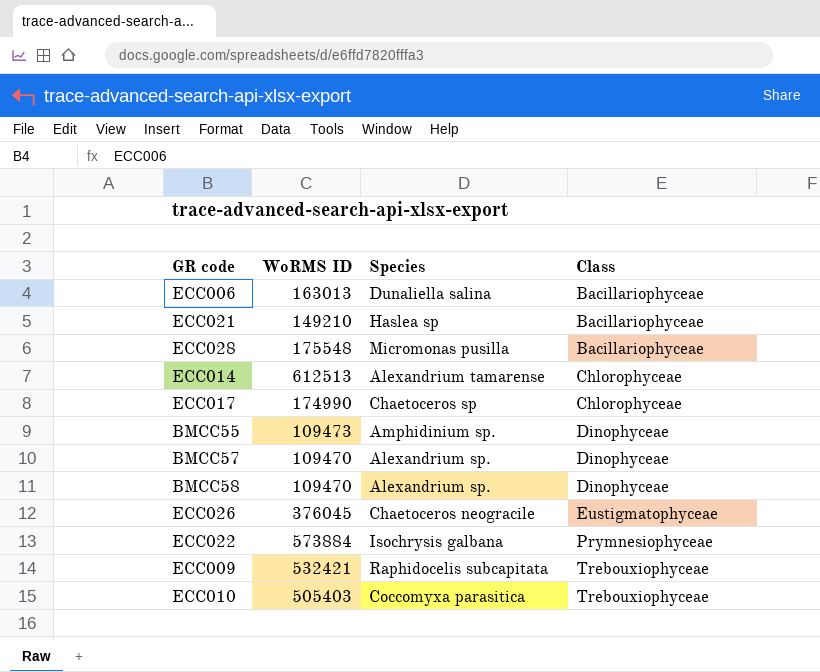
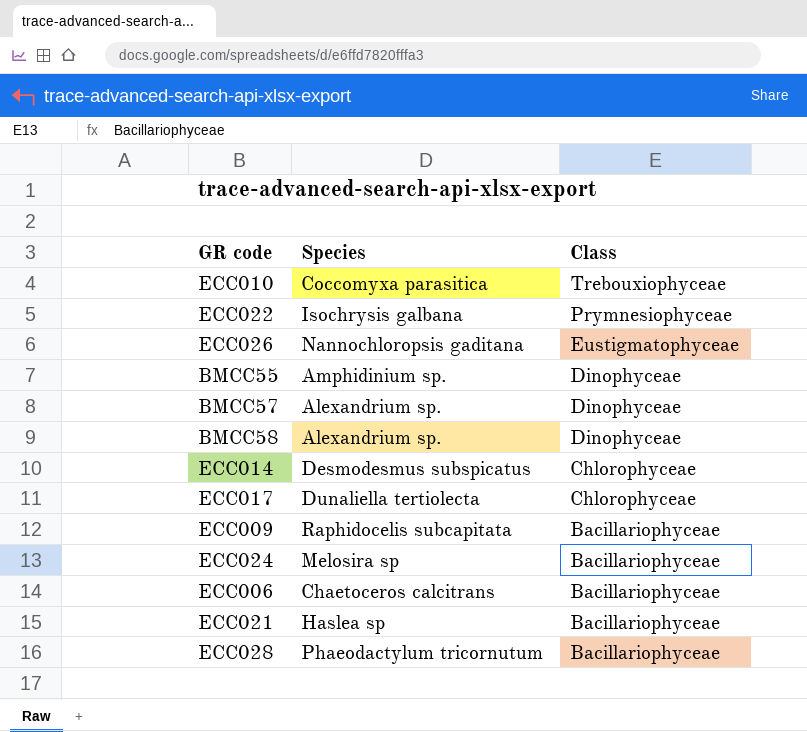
row order: Class ascending -> Class descending
column WoRMS ID | position: 2 -> none
ECC026 | Species: Chaetoceros neogracile -> Nannochloropsis gaditana
ECC014 | Species: Alexandrium tamarense -> Desmodesmus subspicatus
ECC017 | Species: Chaetoceros sp -> Dunaliella tertiolecta
ECC009 | Class: Trebouxiophyceae -> Bacillariophyceae
row ECC024: none -> Melosira sp | Bacillariophyceae
ECC006 | Species: Dunaliella salina -> Chaetoceros calcitrans
ECC028 | Species: Micromonas pusilla -> Phaeodactylum tricornutum

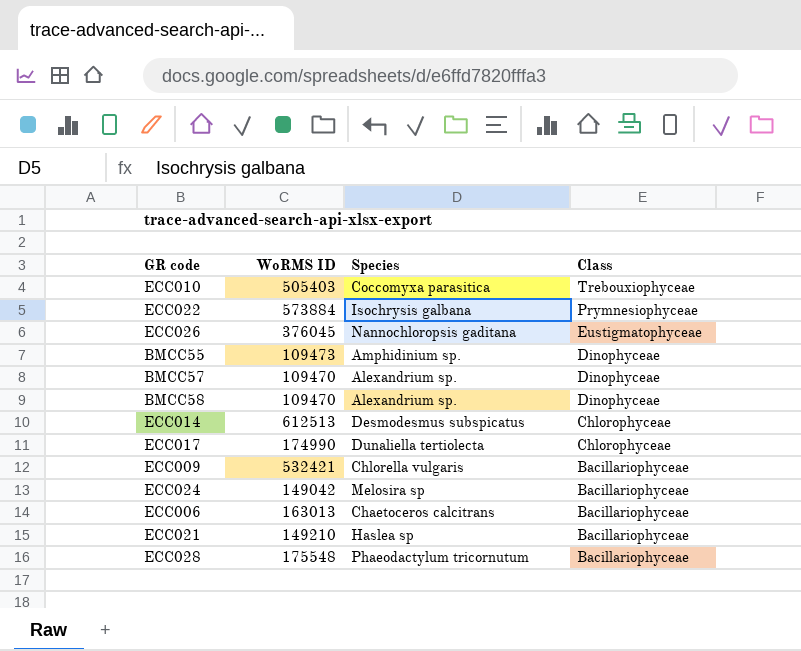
column WoRMS ID | position: none -> 2
ECC009 | Species: Raphidocelis subcapitata -> Chlorella vulgaris

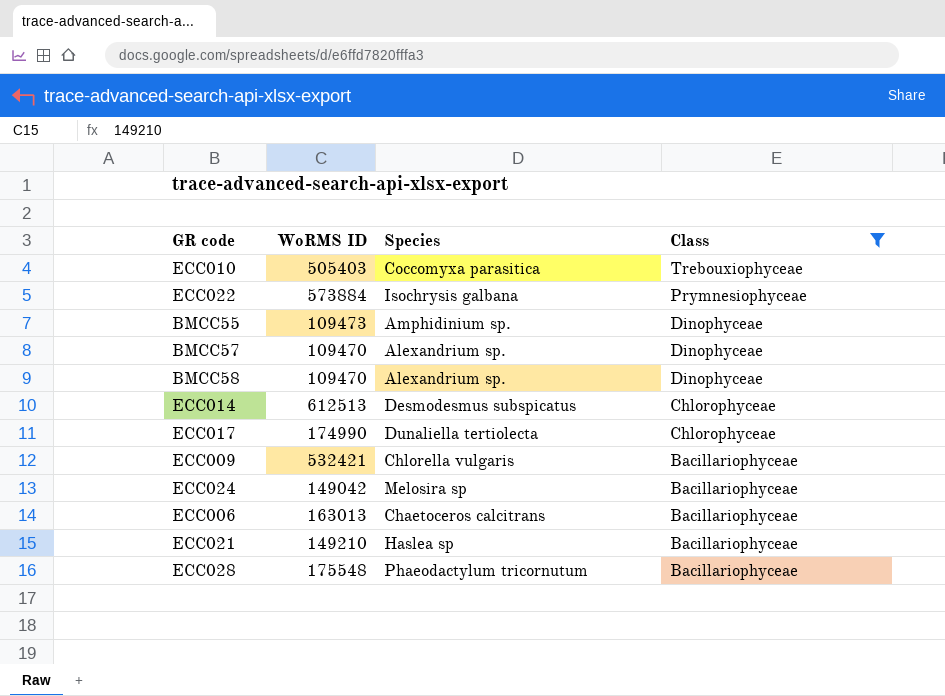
filter: none -> Class != Eustigmatophyceae

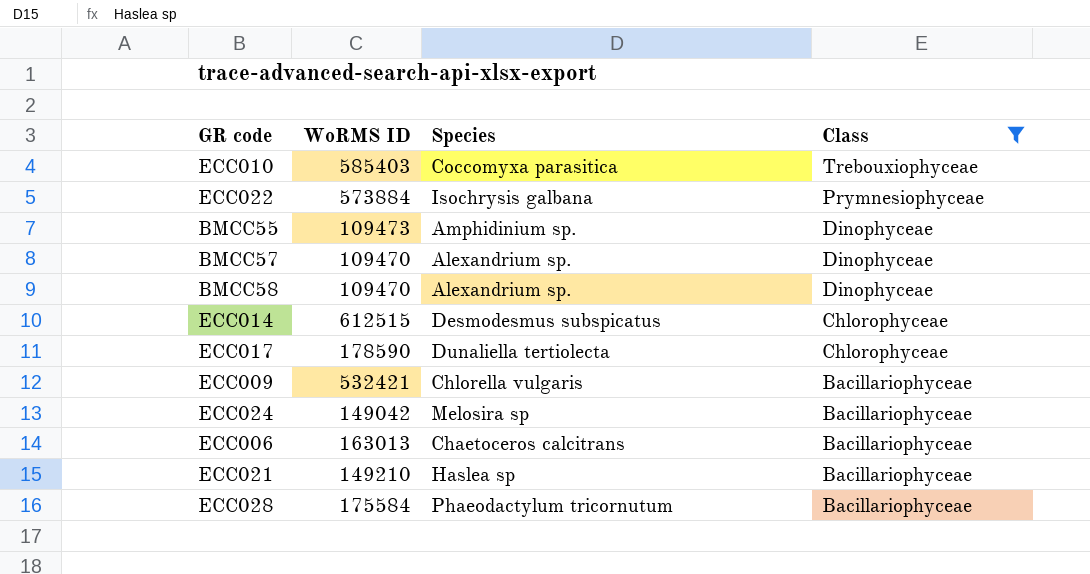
ECC010 | WoRMS ID: 505403 -> 585403
ECC014 | WoRMS ID: 612513 -> 612515
ECC017 | WoRMS ID: 174990 -> 178590
ECC028 | WoRMS ID: 175548 -> 175584

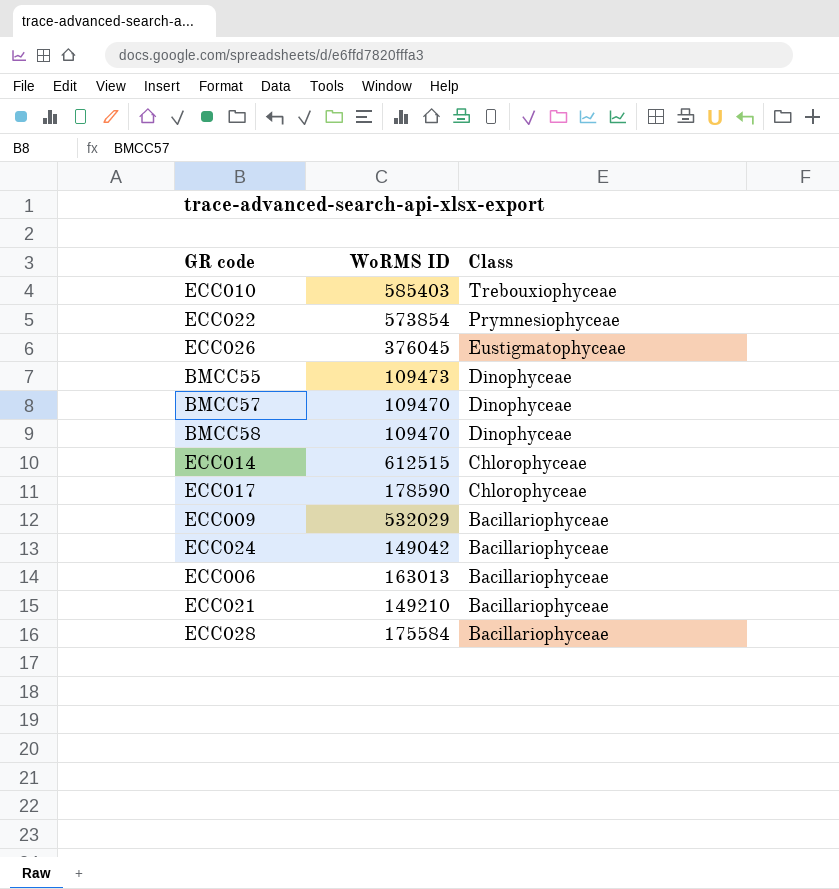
filter: Class != Eustigmatophyceae -> none
column Species | position: 3 -> none
ECC022 | WoRMS ID: 573884 -> 573854
ECC009 | WoRMS ID: 532421 -> 532029

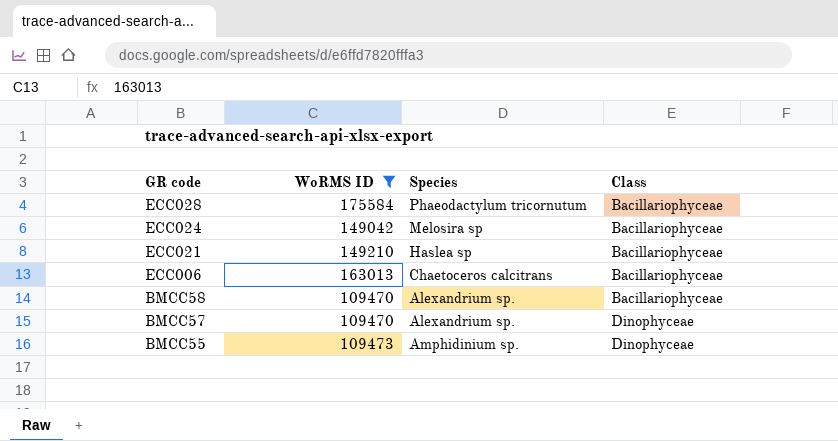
filter: none -> WoRMS ID <= 175584
row order: Class descending -> GR code descending
column Species | position: none -> 3
BMCC58 | Class: Dinophyceae -> Bacillariophyceae

